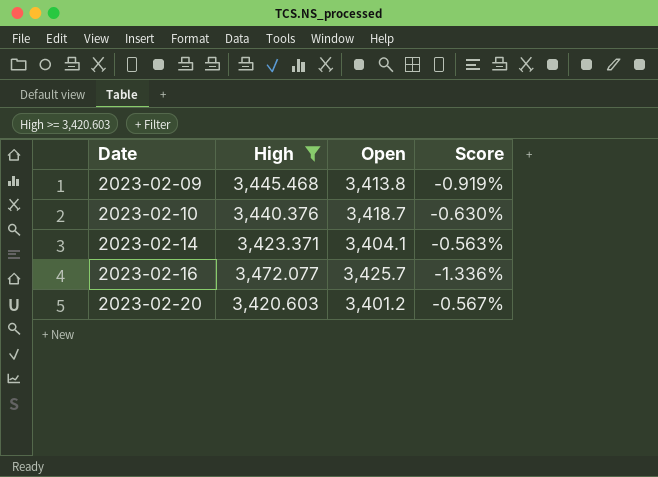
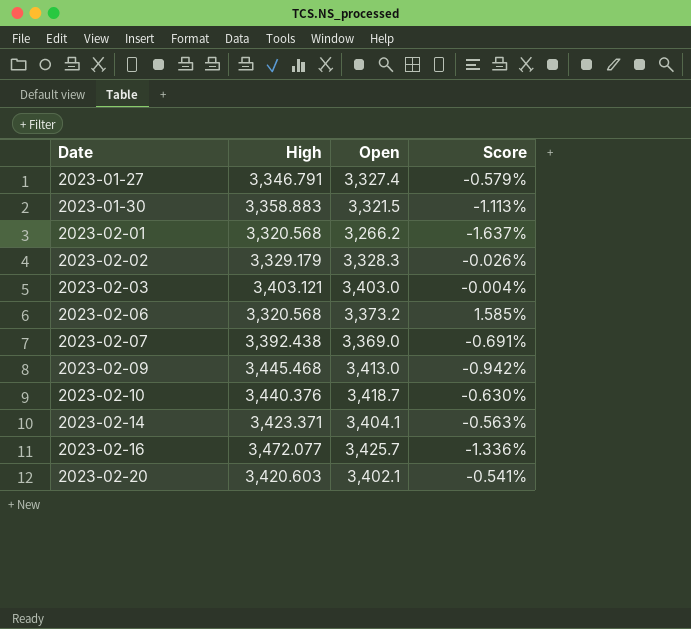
filter: High >= 3,420.603 -> none
2023-02-09 | Open: 3,413.8 -> 3,413.0
2023-02-09 | Score: -0.919% -> -0.942%
2023-02-20 | Open: 3,401.2 -> 3,402.1
2023-02-20 | Score: -0.567% -> -0.541%

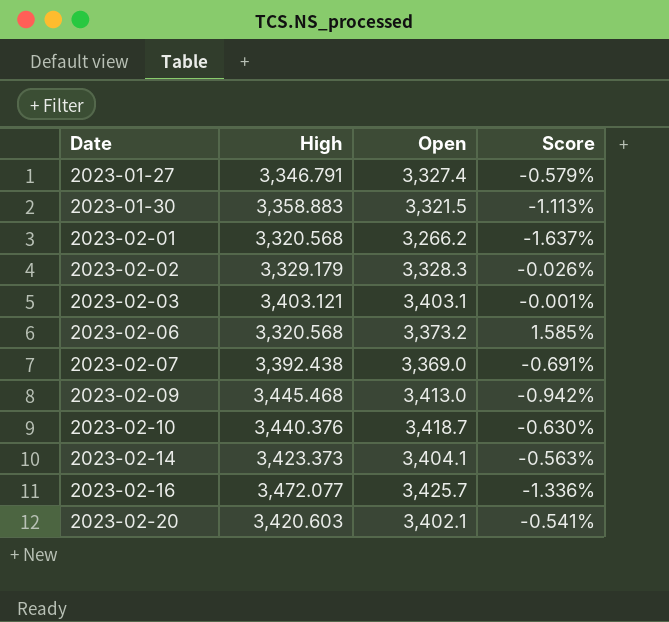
2023-02-03 | Open: 3,403.0 -> 3,403.1
2023-02-03 | Score: -0.004% -> -0.001%
2023-02-14 | High: 3,423.371 -> 3,423.373

